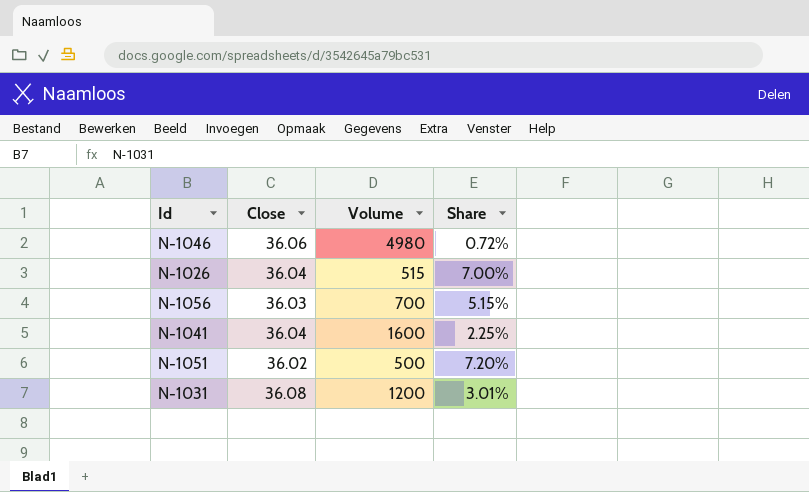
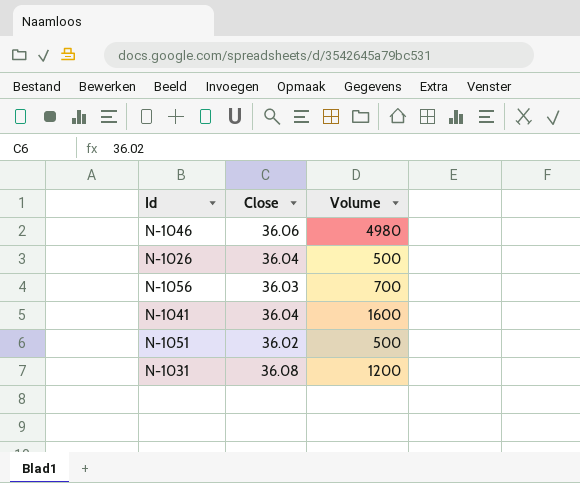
column Share | formula: [Close] / [Volume] -> none
N-1026 | Volume: 515 -> 500

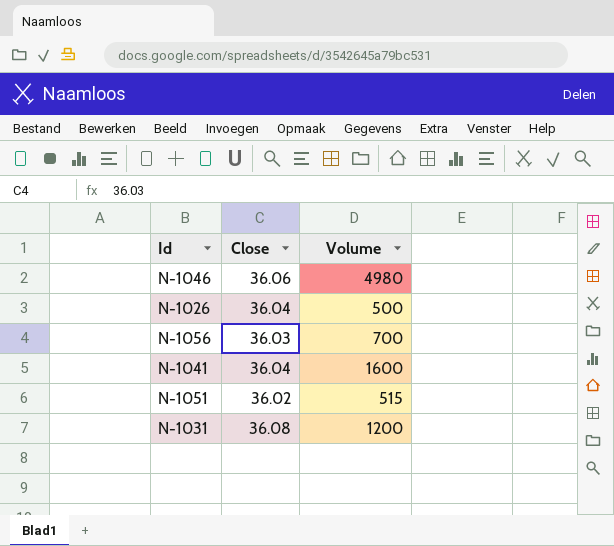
N-1051 | Volume: 500 -> 515

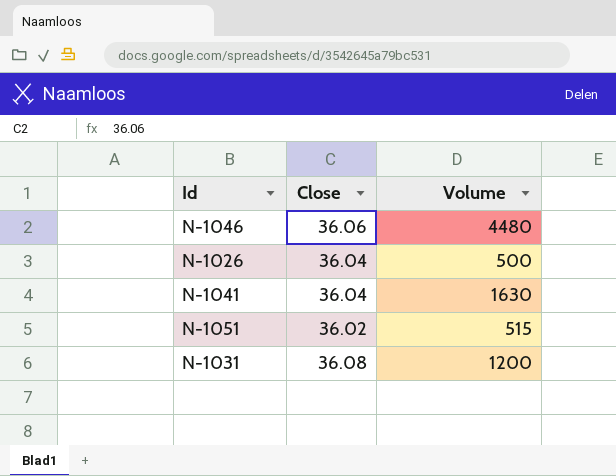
row N-1056: 36.03 | 700 -> none
N-1046 | Volume: 4980 -> 4480
N-1041 | Volume: 1600 -> 1630

